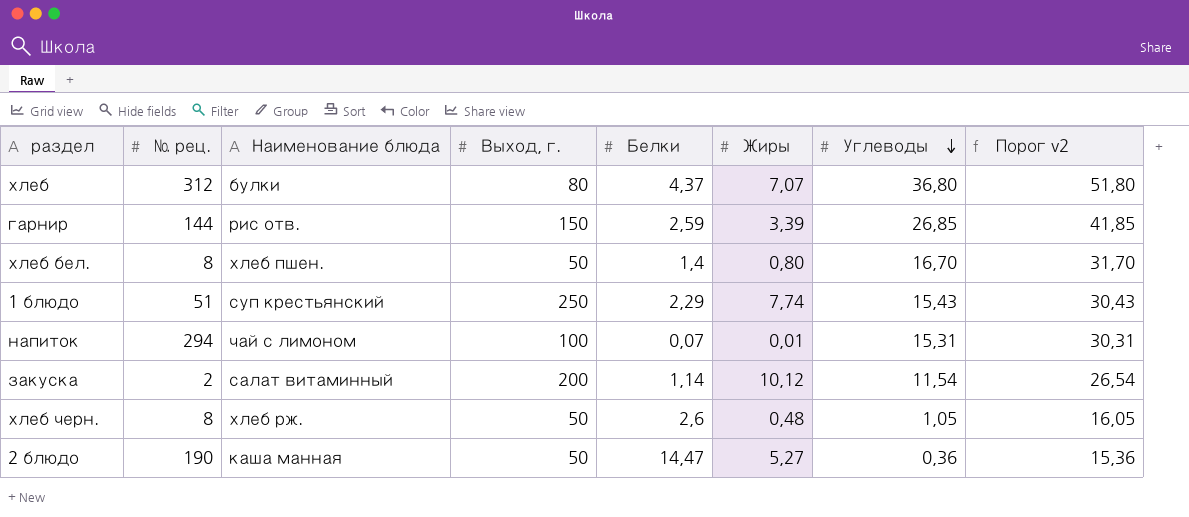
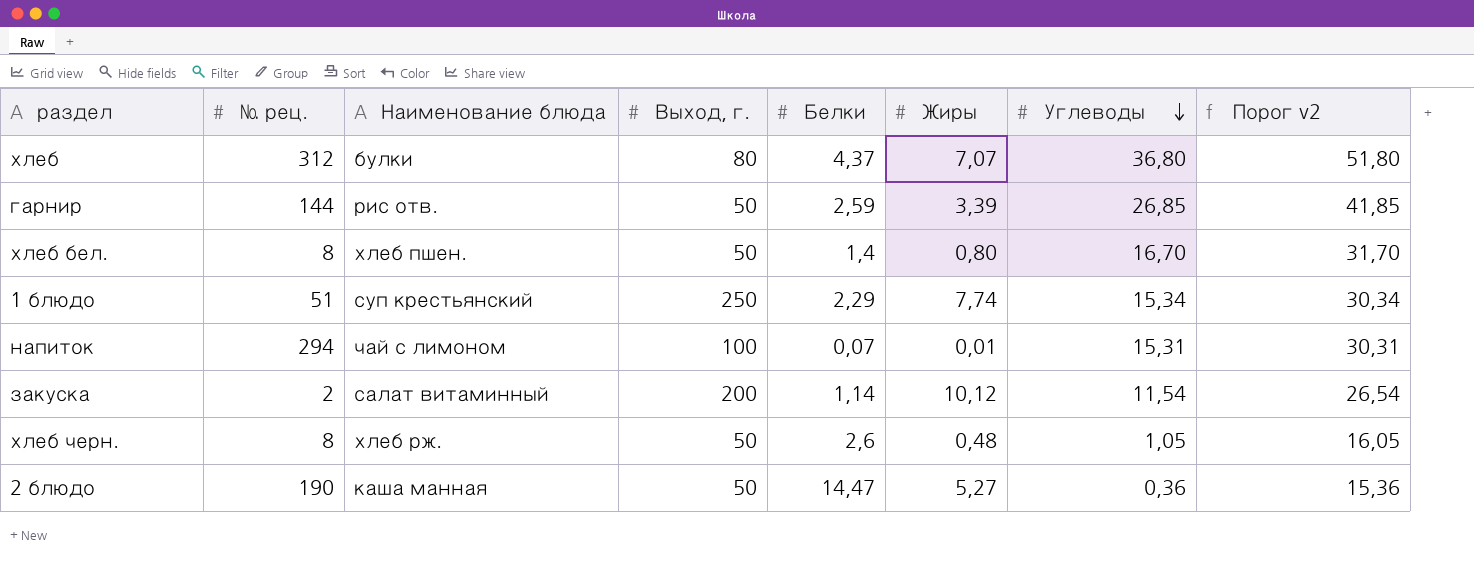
гарнир | Выход, г.: 150 -> 50
1 блюдо | Углеводы: 15,43 -> 15,34
1 блюдо | Порог v2: 30,43 -> 30,34

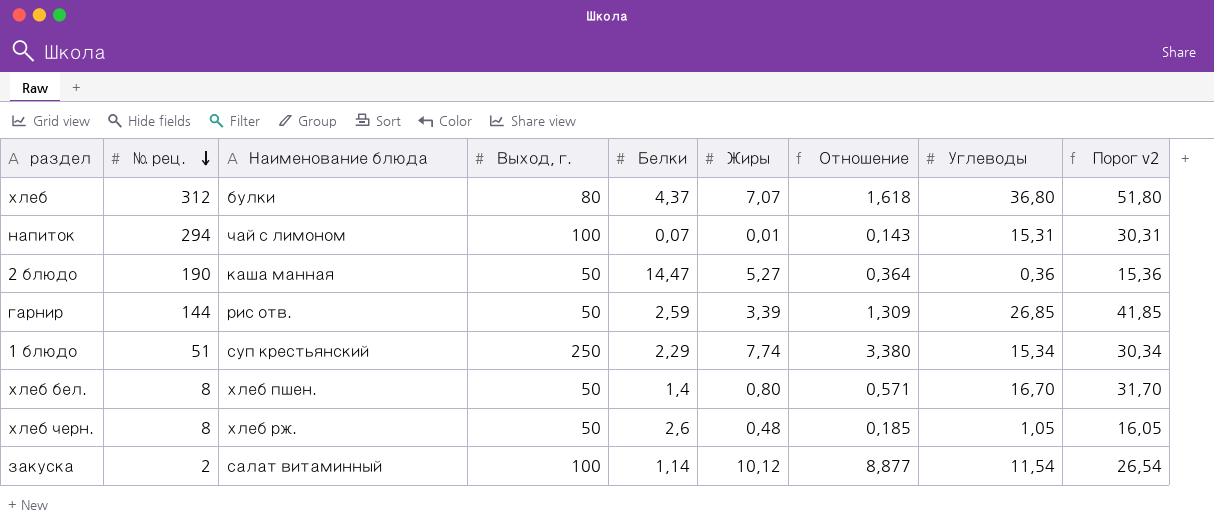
row order: Углеводы descending -> № рец. descending
column Отношение | formula: none -> [Жиры] / [Белки]
закуска | Выход, г.: 200 -> 100

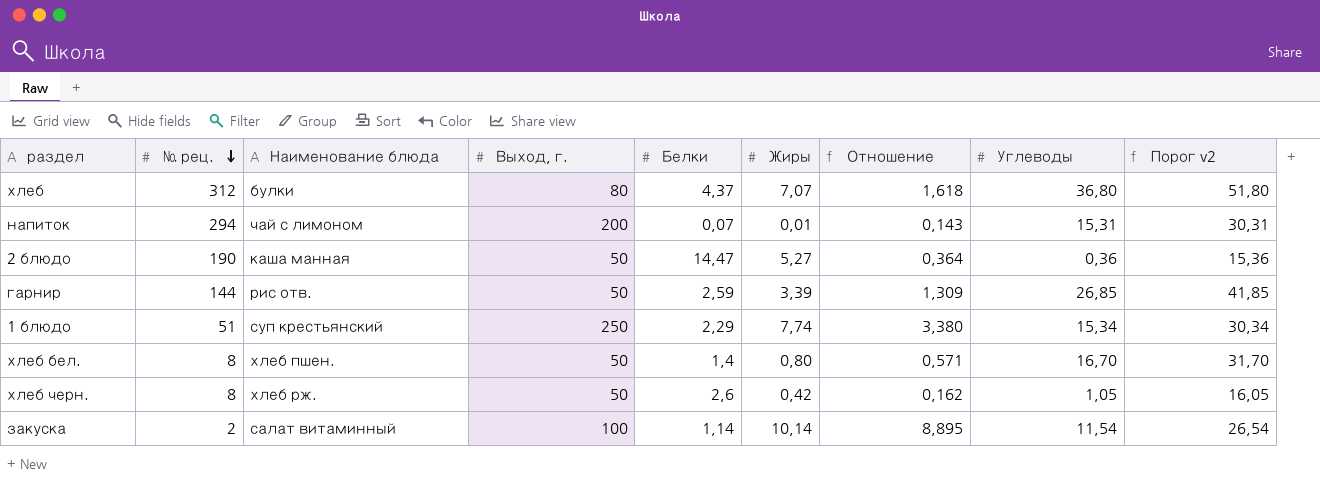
напиток | Выход, г.: 100 -> 200
хлеб черн. | Жиры: 0,48 -> 0,42
хлеб черн. | Отношение: 0,185 -> 0,162
закуска | Жиры: 10,12 -> 10,14
закуска | Отношение: 8,877 -> 8,895

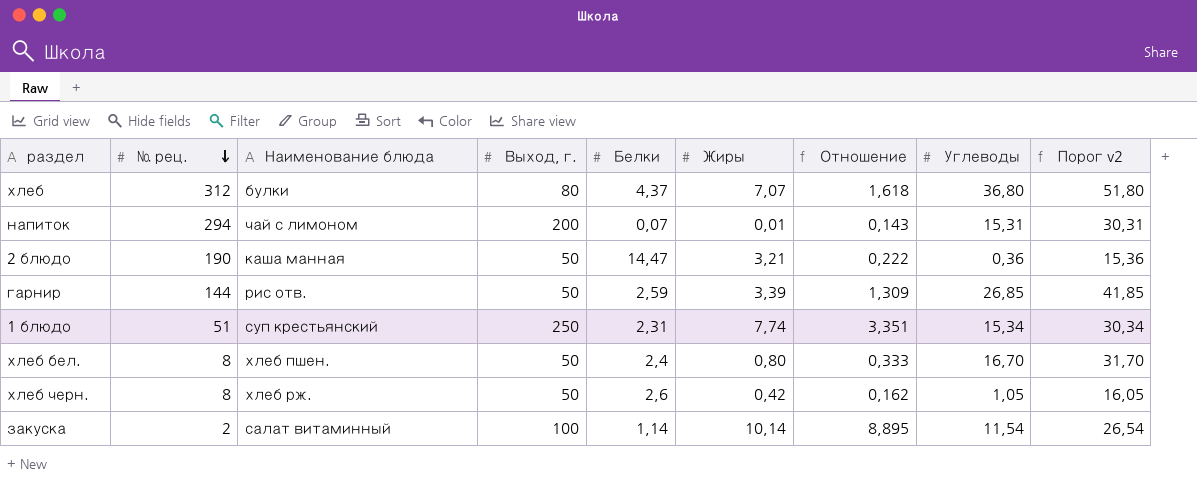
2 блюдо | Жиры: 5,27 -> 3,21
2 блюдо | Отношение: 0,364 -> 0,222
1 блюдо | Белки: 2,29 -> 2,31
1 блюдо | Отношение: 3,380 -> 3,351
хлеб бел. | Белки: 1,4 -> 2,4
хлеб бел. | Отношение: 0,571 -> 0,333

